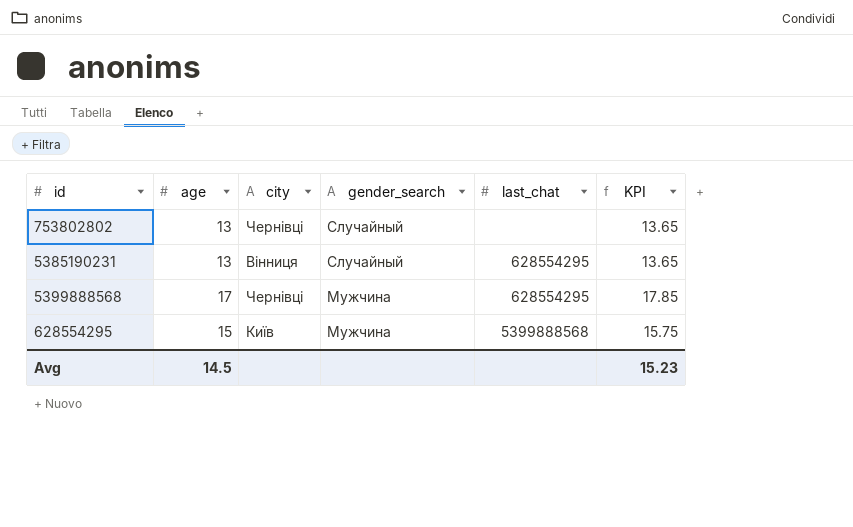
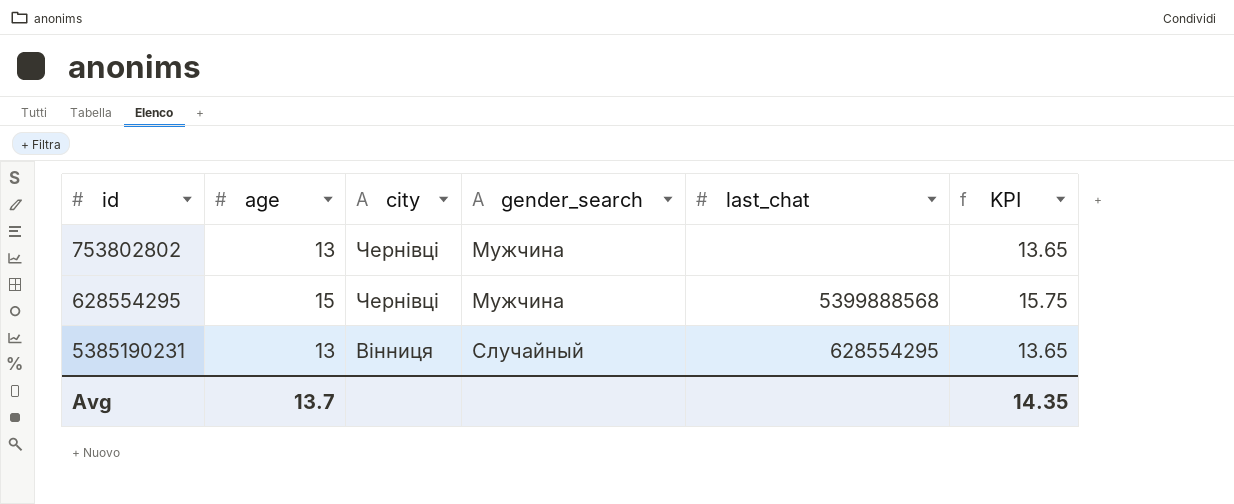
row order: gender_search descending -> city descending
row 5399888568: 17 | Чернівці | Мужчина | 628554295 | 17.85 -> none
753802802 | gender_search: Случайный -> Мужчина
628554295 | city: Київ -> Чернівці
Avg | age: 14.5 -> 13.7
Avg | KPI: 15.23 -> 14.35

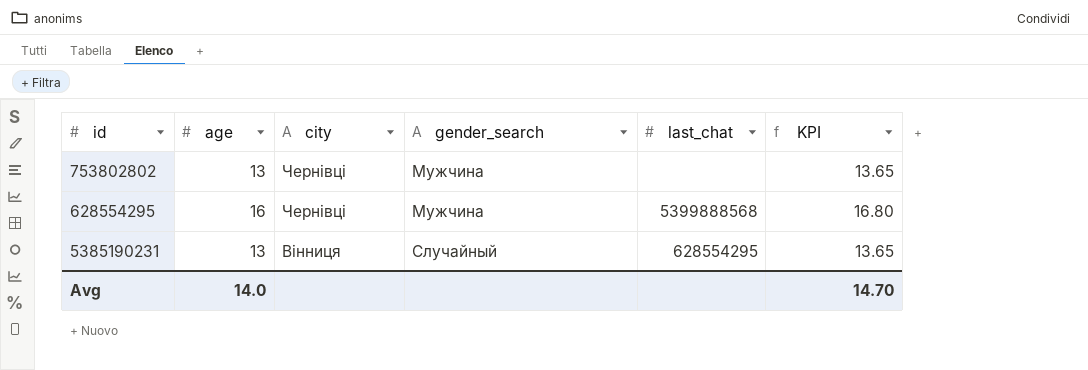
628554295 | age: 15 -> 16
628554295 | KPI: 15.75 -> 16.80
Avg | age: 13.7 -> 14.0
Avg | KPI: 14.35 -> 14.70

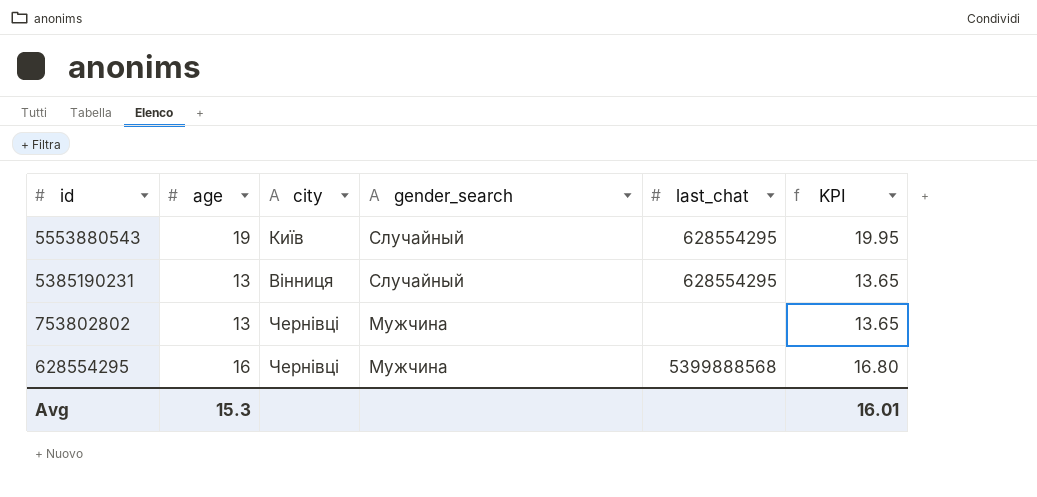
row order: city descending -> id descending
row 5553880543: none -> 19 | Київ | Случайный | 628554295 | 19.95
Avg | age: 14.0 -> 15.3
Avg | KPI: 14.70 -> 16.01

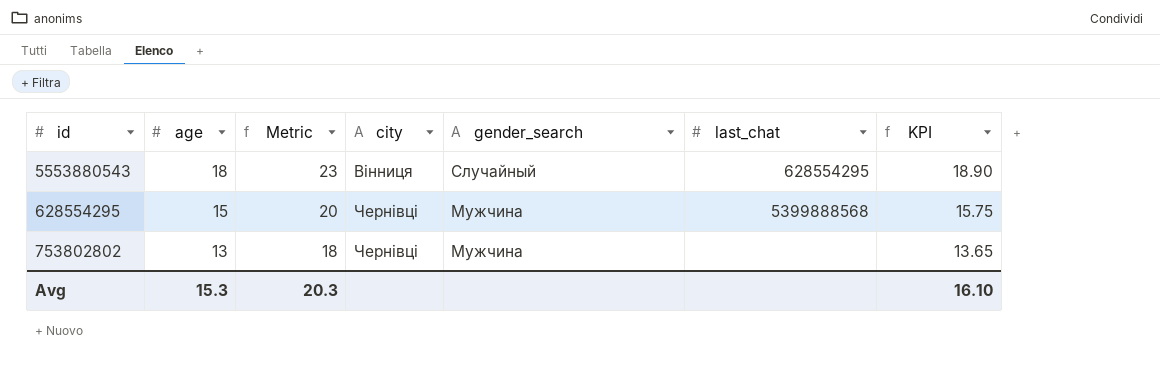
row order: id descending -> age descending
column Metric | formula: none -> [age] + 5
row 5385190231: 13 | Вінниця | Случайный | 628554295 | 13.65 -> none
5553880543 | age: 19 -> 18
5553880543 | city: Київ -> Вінниця
5553880543 | KPI: 19.95 -> 18.90
628554295 | age: 16 -> 15
628554295 | KPI: 16.80 -> 15.75
Avg | KPI: 16.01 -> 16.10

